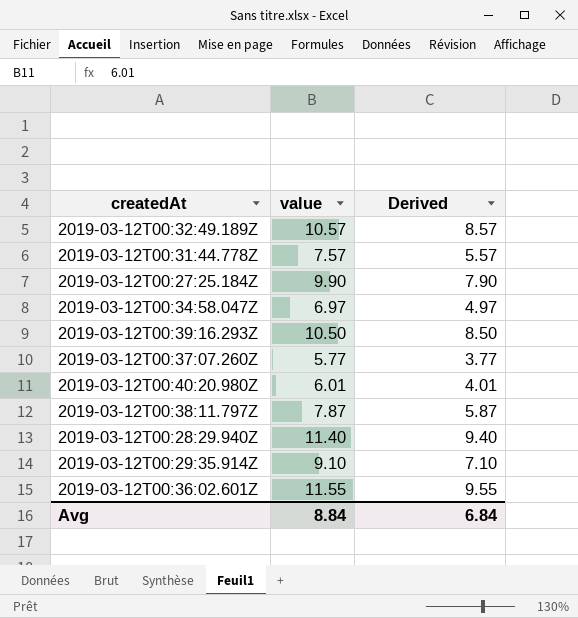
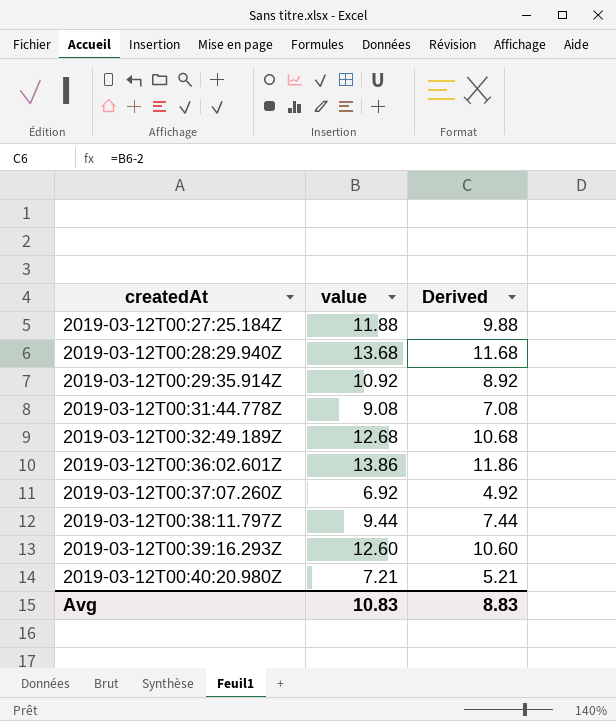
row order: none -> createdAt ascending
row 2019-03-12T00:34:58.047Z: 6.97 | 4.97 -> none
2019-03-12T00:27:25.184Z | value: 9.90 -> 11.88
2019-03-12T00:27:25.184Z | Derived: 7.90 -> 9.88
2019-03-12T00:28:29.940Z | value: 11.40 -> 13.68
2019-03-12T00:28:29.940Z | Derived: 9.40 -> 11.68
2019-03-12T00:29:35.914Z | value: 9.10 -> 10.92
2019-03-12T00:29:35.914Z | Derived: 7.10 -> 8.92
2019-03-12T00:31:44.778Z | value: 7.57 -> 9.08
2019-03-12T00:31:44.778Z | Derived: 5.57 -> 7.08
2019-03-12T00:32:49.189Z | value: 10.57 -> 12.68
2019-03-12T00:32:49.189Z | Derived: 8.57 -> 10.68
2019-03-12T00:36:02.601Z | value: 11.55 -> 13.86
2019-03-12T00:36:02.601Z | Derived: 9.55 -> 11.86
2019-03-12T00:37:07.260Z | value: 5.77 -> 6.92
2019-03-12T00:37:07.260Z | Derived: 3.77 -> 4.92
2019-03-12T00:38:11.797Z | value: 7.87 -> 9.44
2019-03-12T00:38:11.797Z | Derived: 5.87 -> 7.44
2019-03-12T00:39:16.293Z | value: 10.50 -> 12.60
2019-03-12T00:39:16.293Z | Derived: 8.50 -> 10.60
2019-03-12T00:40:20.980Z | value: 6.01 -> 7.21
2019-03-12T00:40:20.980Z | Derived: 4.01 -> 5.21
Avg | value: 8.84 -> 10.83
Avg | Derived: 6.84 -> 8.83

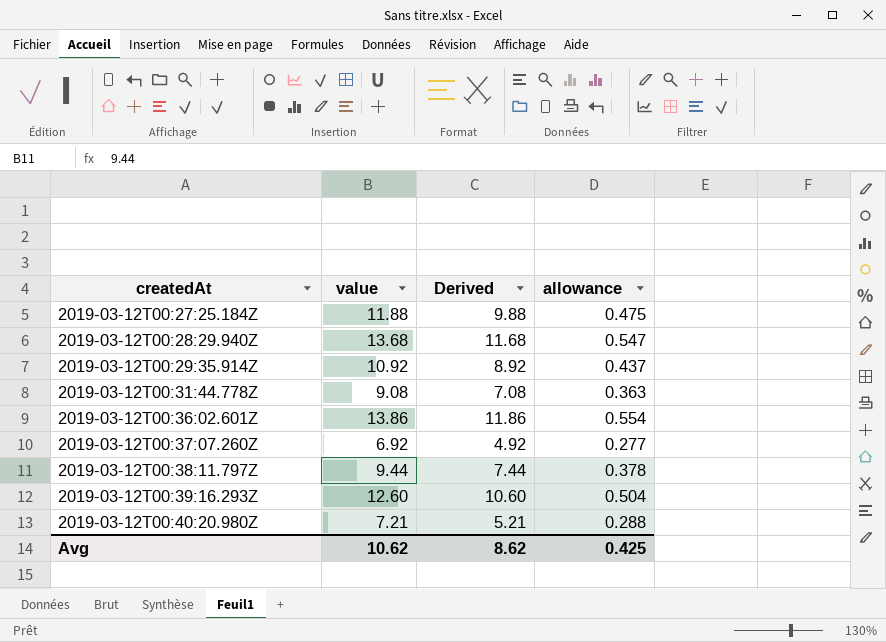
column allowance | formula: none -> [value] * 0.04
row 2019-03-12T00:32:49.189Z: 12.68 | 10.68 -> none
Avg | value: 10.83 -> 10.62
Avg | Derived: 8.83 -> 8.62

